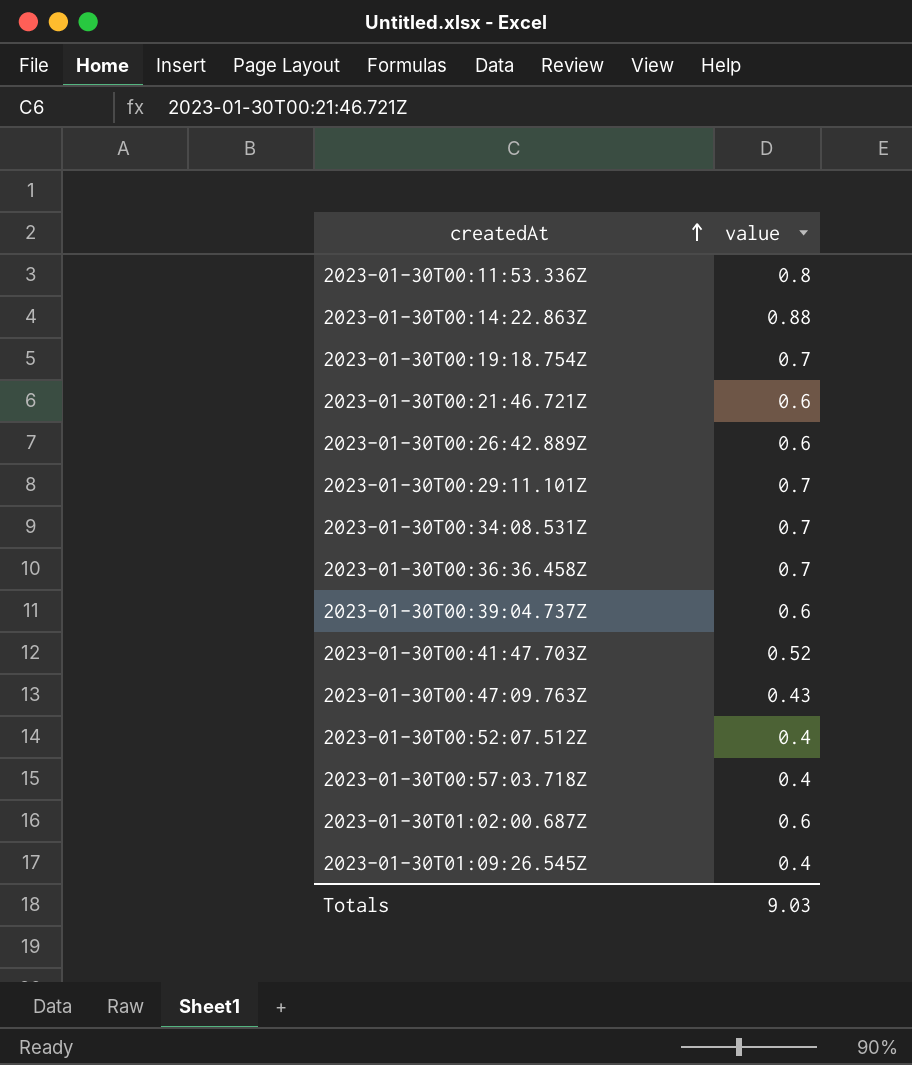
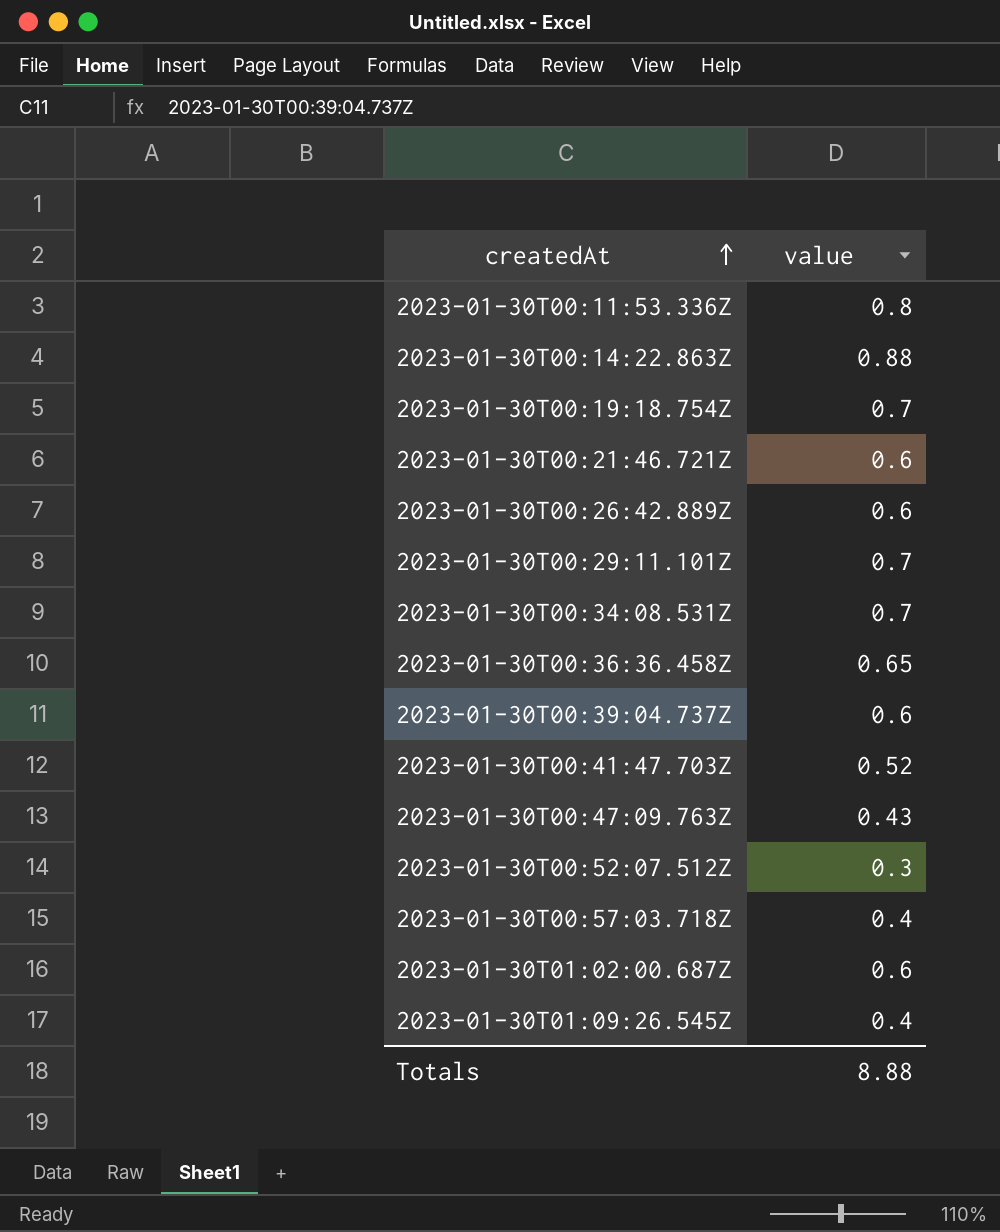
2023-01-30T00:36:36.458Z | value: 0.7 -> 0.65
2023-01-30T00:52:07.512Z | value: 0.4 -> 0.3
Totals | value: 9.03 -> 8.88

